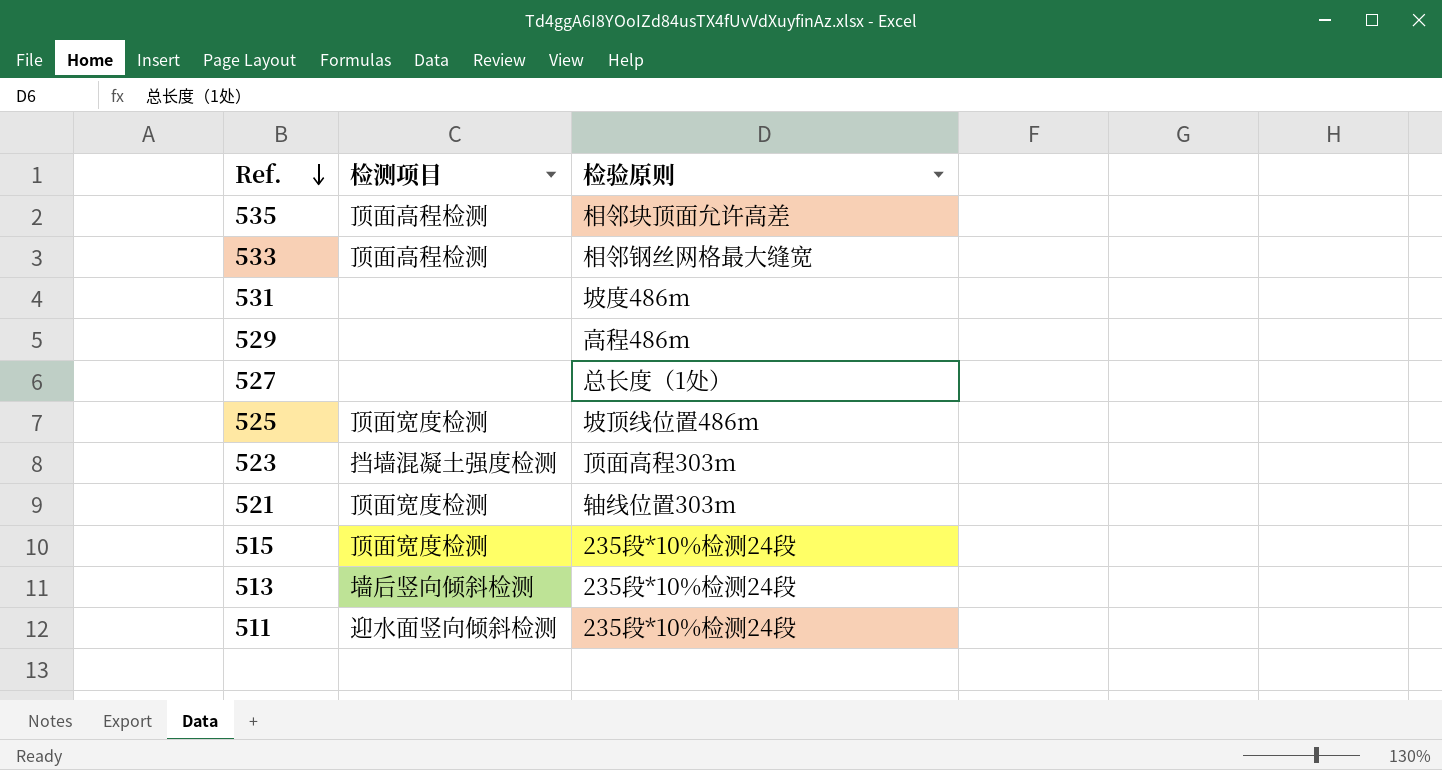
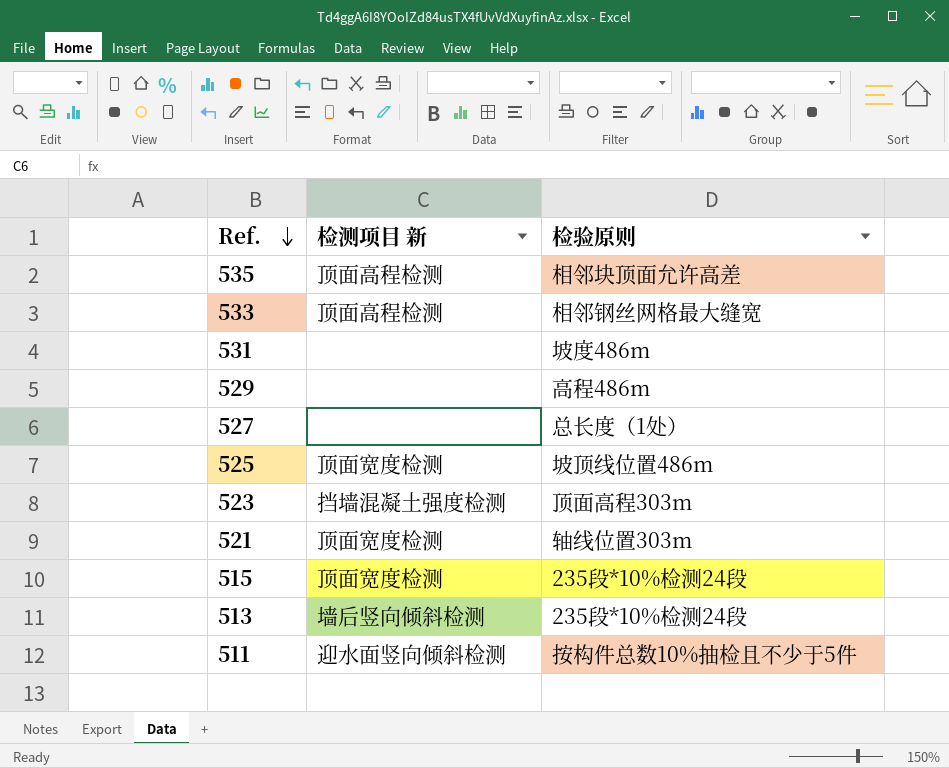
column name: 检测项目 -> 检测项目 新
511 | 检验原则: 235段*10%检测24段 -> 按构件总数10%抽检且不少于5件

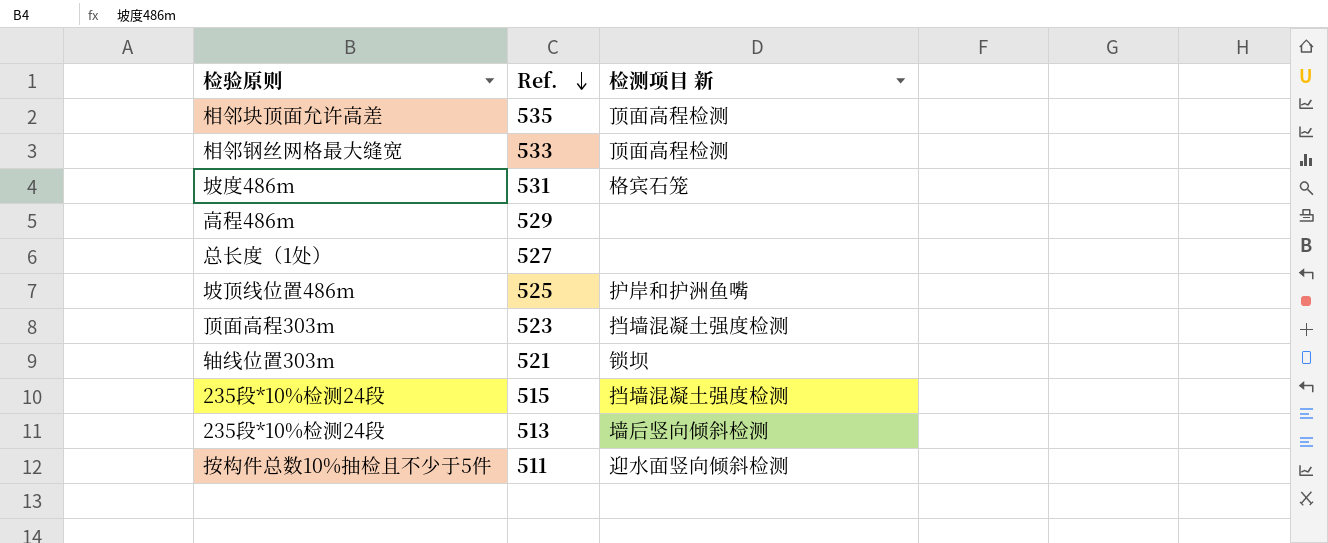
column 检验原则 | position: 3 -> 1
531 | 检测项目 新: none -> 格宾石笼
525 | 检测项目 新: 顶面宽度检测 -> 护岸和护洲鱼嘴
521 | 检测项目 新: 顶面宽度检测 -> 锁坝
515 | 检测项目 新: 顶面宽度检测 -> 挡墙混凝土强度检测

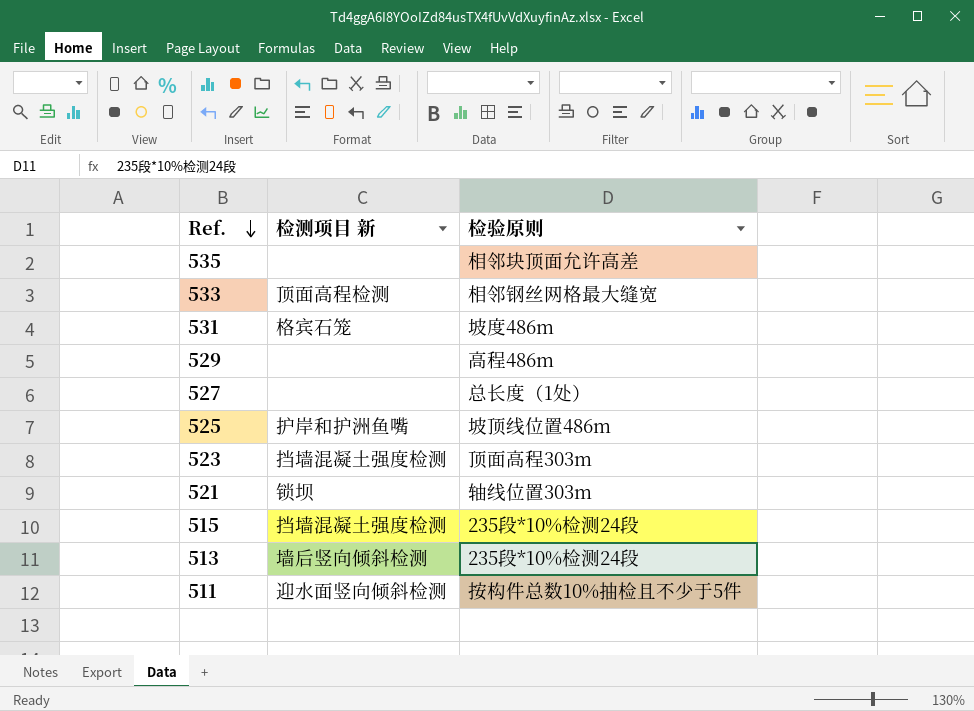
column 检验原则 | position: 1 -> 3
535 | 检测项目 新: 顶面高程检测 -> none

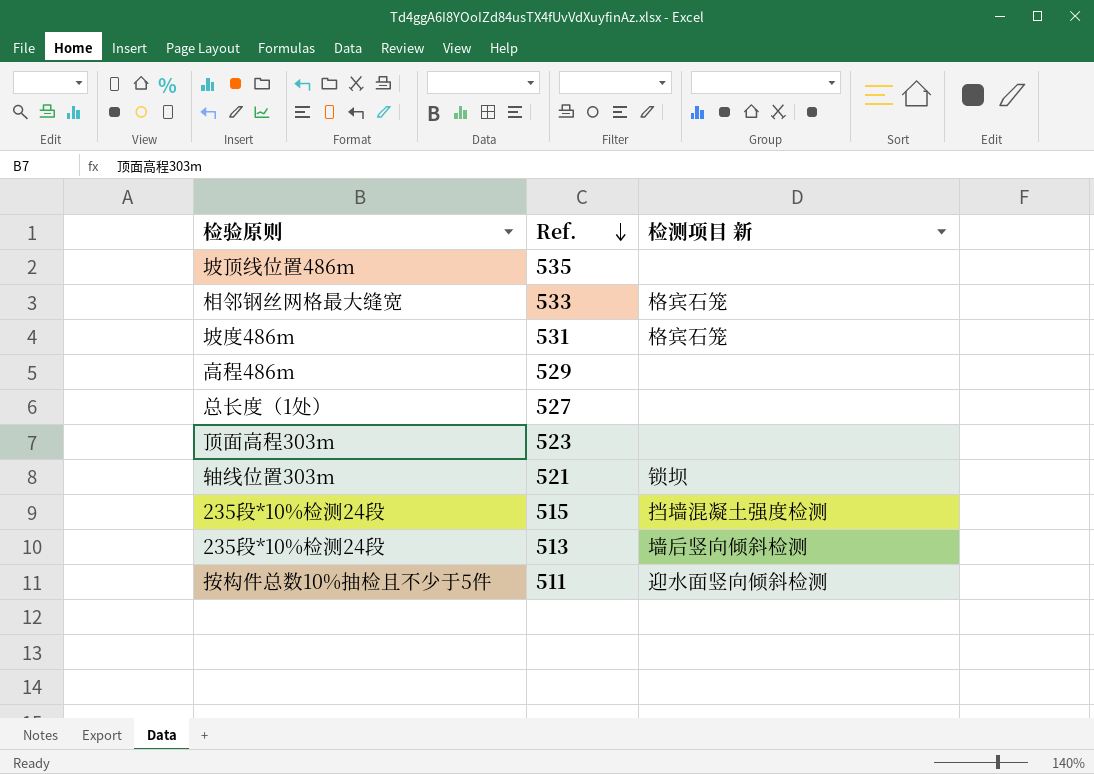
column 检验原则 | position: 3 -> 1
row 525: 护岸和护洲鱼嘴 | 坡顶线位置486m -> none
535 | 检验原则: 相邻块顶面允许高差 -> 坡顶线位置486m
533 | 检测项目 新: 顶面高程检测 -> 格宾石笼
523 | 检测项目 新: 挡墙混凝土强度检测 -> none

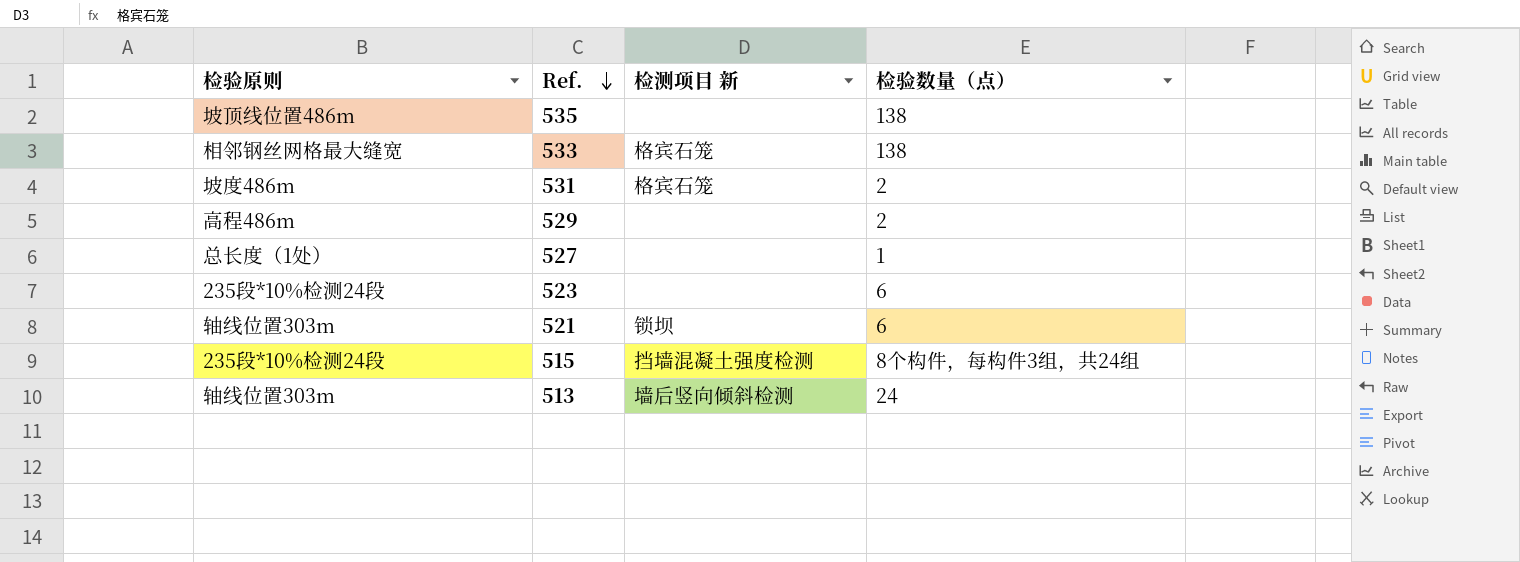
column 检验数量（点） | position: none -> 4
row 511: 按构件总数10%抽检且不少于5件 | 迎水面竖向倾斜检测 -> none
523 | 检验原则: 顶面高程303m -> 235段*10%检测24段
513 | 检验原则: 235段*10%检测24段 -> 轴线位置303m

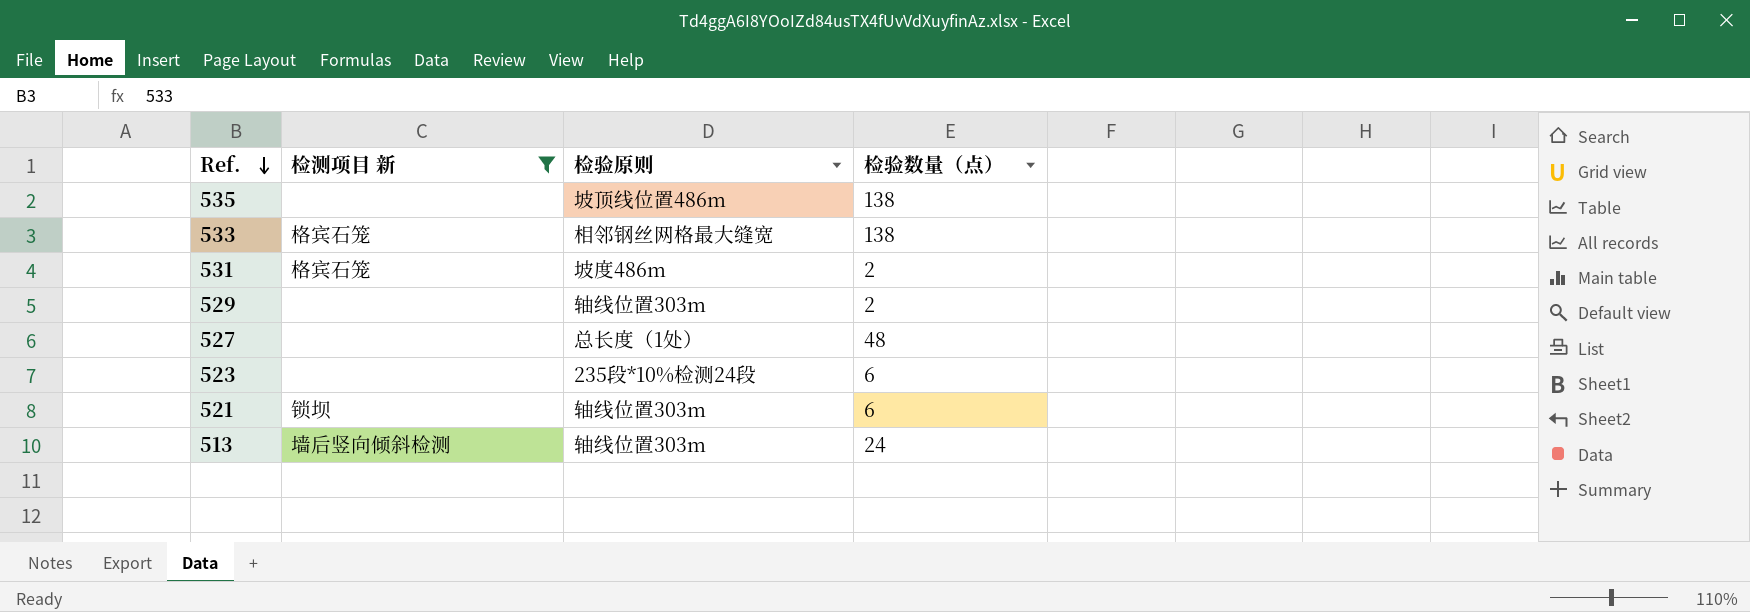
filter: none -> 检测项目 新 != 挡墙混凝土强度检测
column 检验原则 | position: 1 -> 3
529 | 检验原则: 高程486m -> 轴线位置303m
527 | 检验数量（点）: 1 -> 48

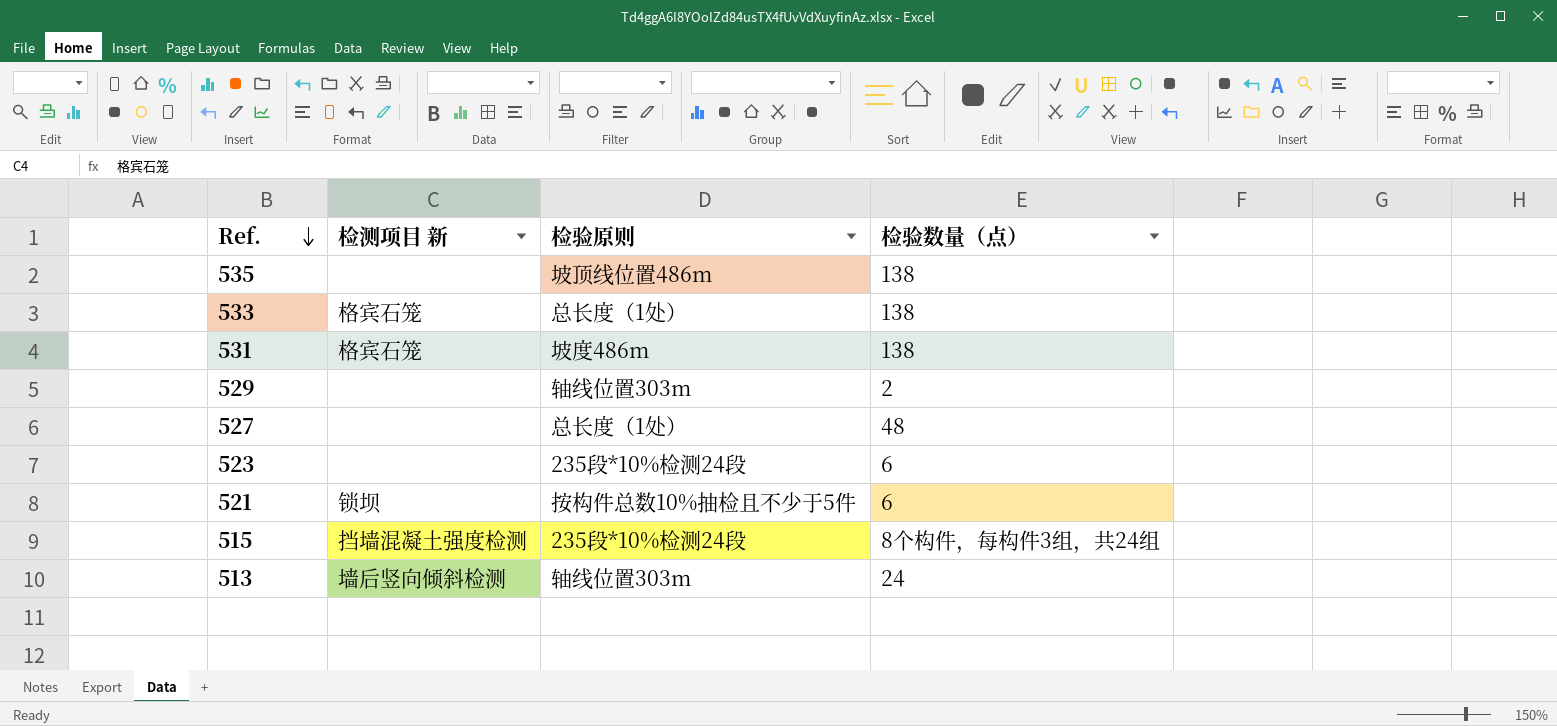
filter: 检测项目 新 != 挡墙混凝土强度检测 -> none
533 | 检验原则: 相邻钢丝网格最大缝宽 -> 总长度（1处）
531 | 检验数量（点）: 2 -> 138
521 | 检验原则: 轴线位置303m -> 按构件总数10%抽检且不少于5件

